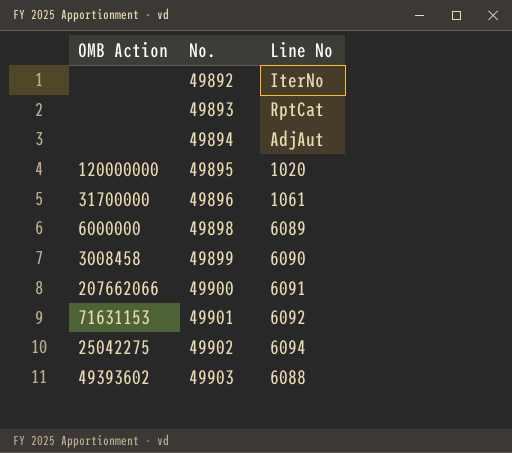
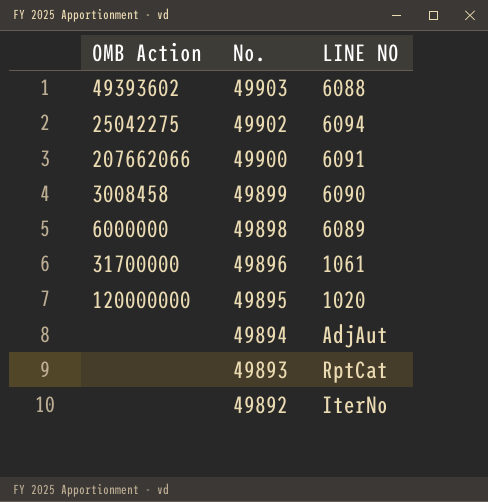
row order: No. ascending -> No. descending
column name: Line No -> LINE NO
row 49901: 71631153 | 6092 -> none

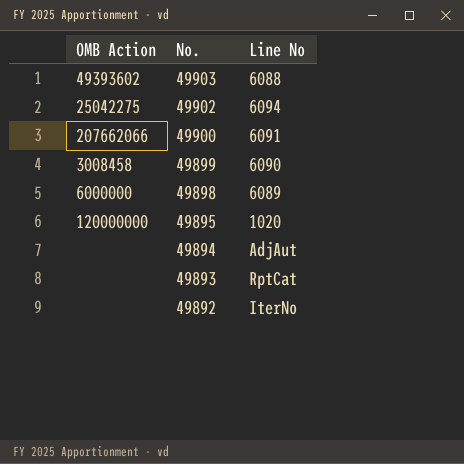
column name: LINE NO -> Line No
row 49896: 31700000 | 1061 -> none

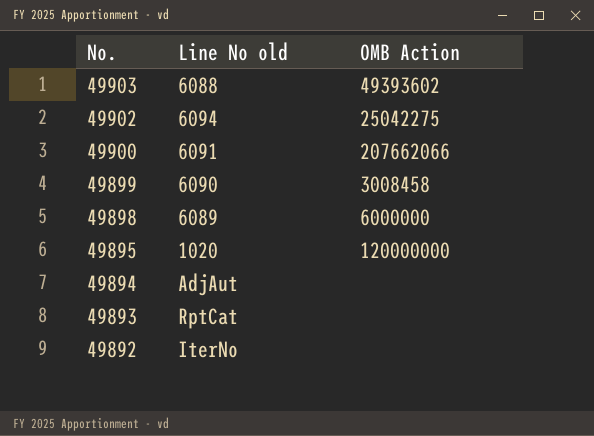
column name: Line No -> Line No old
column OMB Action | position: 1 -> 3

